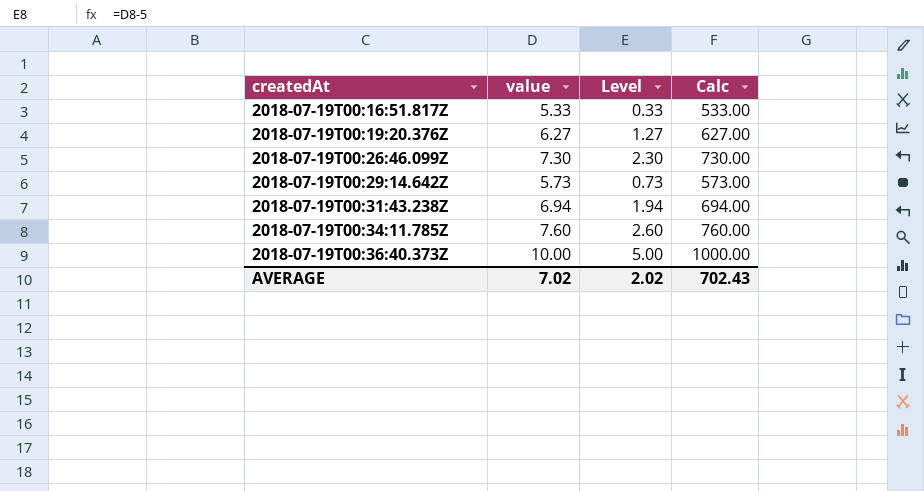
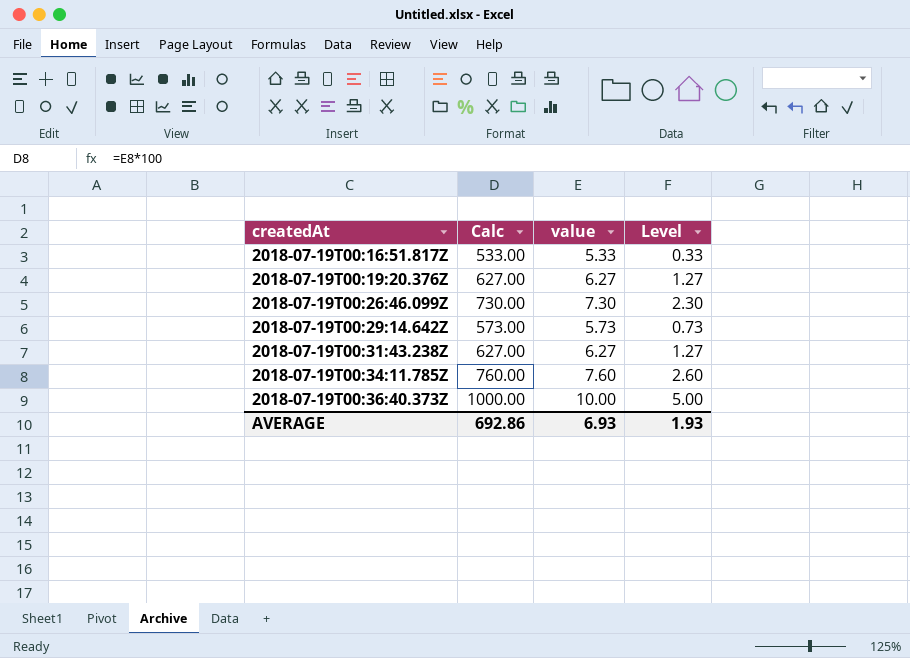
column Calc | position: 4 -> 2
2018-07-19T00:31:43.238Z | Calc: 694.00 -> 627.00
2018-07-19T00:31:43.238Z | value: 6.94 -> 6.27
2018-07-19T00:31:43.238Z | Level: 1.94 -> 1.27
AVERAGE | Calc: 702.43 -> 692.86
AVERAGE | value: 7.02 -> 6.93
AVERAGE | Level: 2.02 -> 1.93

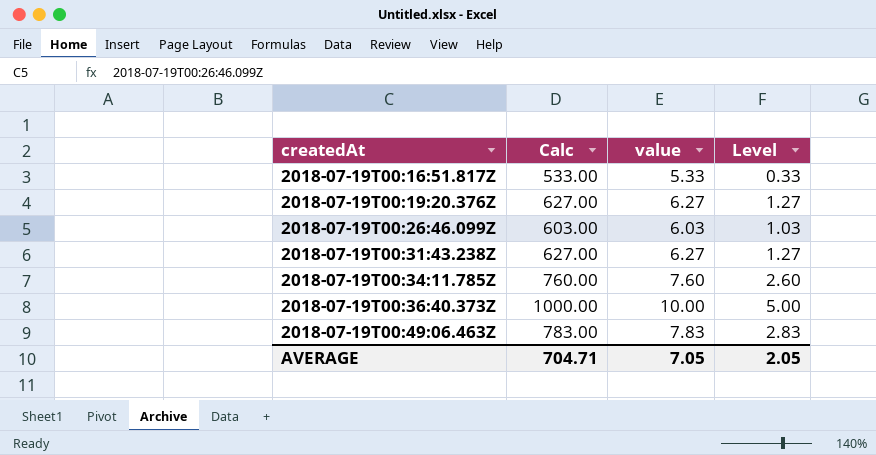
row 2018-07-19T00:29:14.642Z: 573.00 | 5.73 | 0.73 -> none
2018-07-19T00:26:46.099Z | Calc: 730.00 -> 603.00
2018-07-19T00:26:46.099Z | value: 7.30 -> 6.03
2018-07-19T00:26:46.099Z | Level: 2.30 -> 1.03
row 2018-07-19T00:49:06.463Z: none -> 783.00 | 7.83 | 2.83
AVERAGE | Calc: 692.86 -> 704.71
AVERAGE | value: 6.93 -> 7.05
AVERAGE | Level: 1.93 -> 2.05

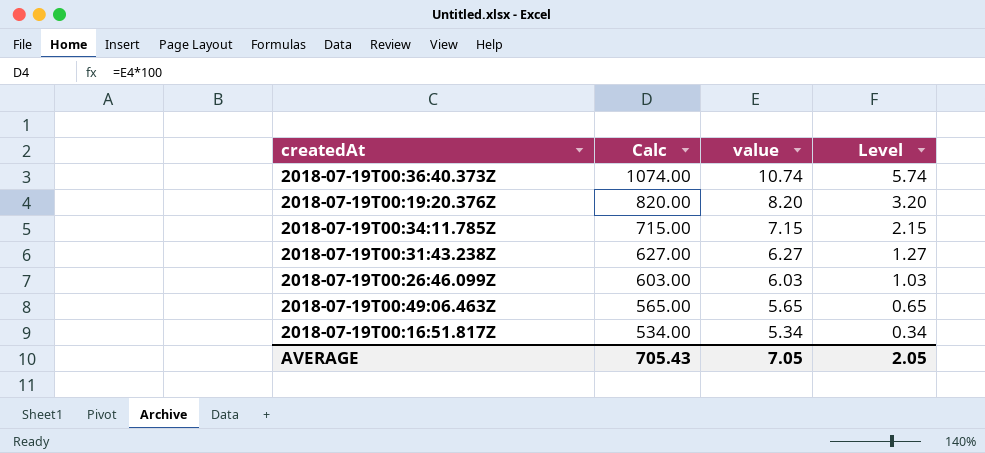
row order: createdAt ascending -> Calc descending
2018-07-19T00:36:40.373Z | Calc: 1000.00 -> 1074.00
2018-07-19T00:36:40.373Z | value: 10.00 -> 10.74
2018-07-19T00:36:40.373Z | Level: 5.00 -> 5.74
2018-07-19T00:19:20.376Z | Calc: 627.00 -> 820.00
2018-07-19T00:19:20.376Z | value: 6.27 -> 8.20
2018-07-19T00:19:20.376Z | Level: 1.27 -> 3.20
2018-07-19T00:34:11.785Z | Calc: 760.00 -> 715.00
2018-07-19T00:34:11.785Z | value: 7.60 -> 7.15
2018-07-19T00:34:11.785Z | Level: 2.60 -> 2.15
2018-07-19T00:49:06.463Z | Calc: 783.00 -> 565.00
2018-07-19T00:49:06.463Z | value: 7.83 -> 5.65
2018-07-19T00:49:06.463Z | Level: 2.83 -> 0.65
2018-07-19T00:16:51.817Z | Calc: 533.00 -> 534.00
2018-07-19T00:16:51.817Z | value: 5.33 -> 5.34
2018-07-19T00:16:51.817Z | Level: 0.33 -> 0.34
AVERAGE | Calc: 704.71 -> 705.43

